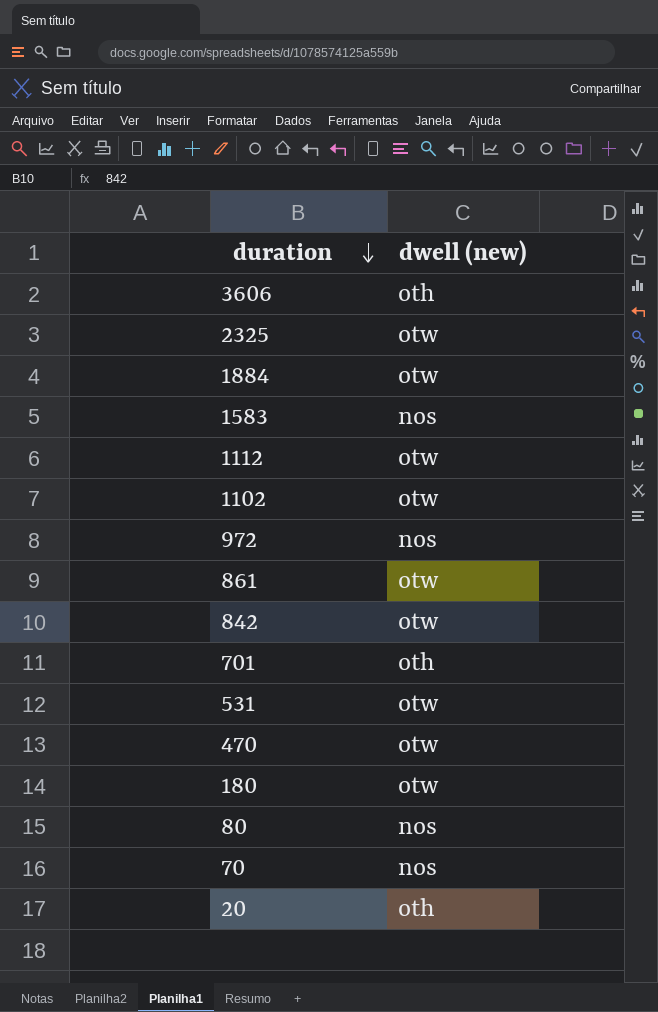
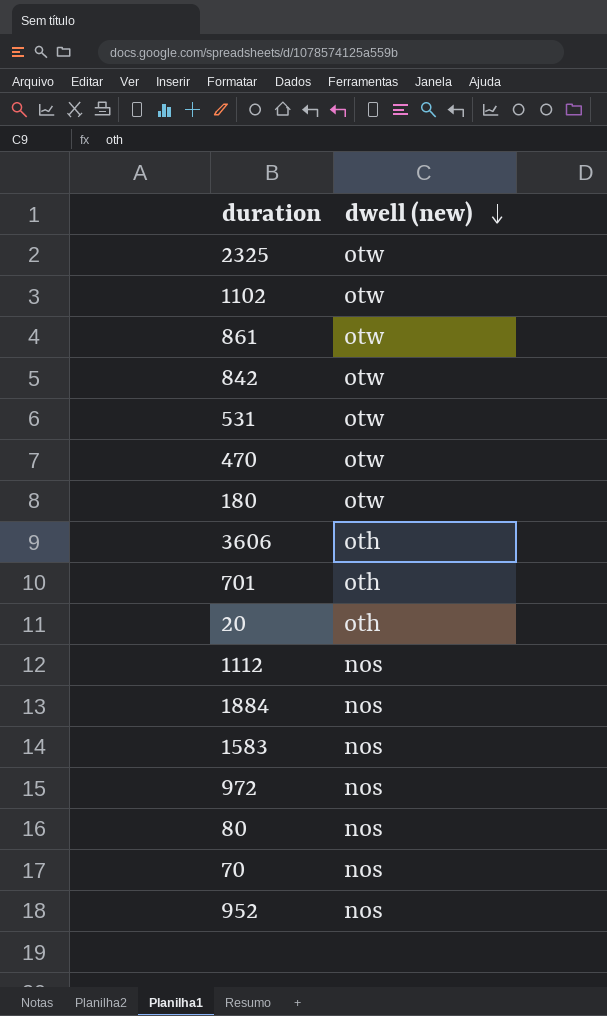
row order: duration descending -> dwell (new) descending
1112 | dwell (new): otw -> nos
1884 | dwell (new): otw -> nos
row 952: none -> nos

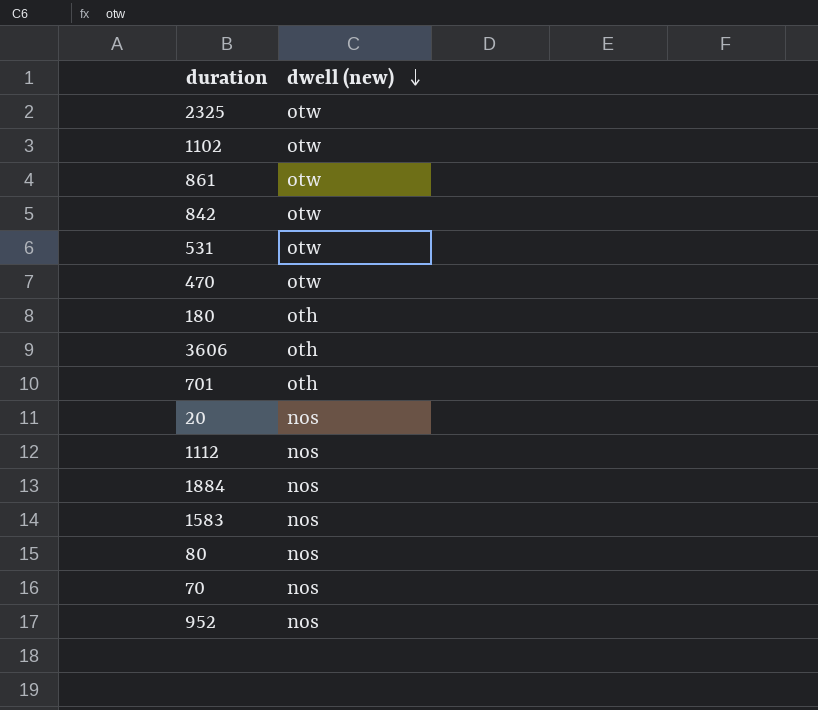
row 972: nos -> none
180 | dwell (new): otw -> oth
20 | dwell (new): oth -> nos

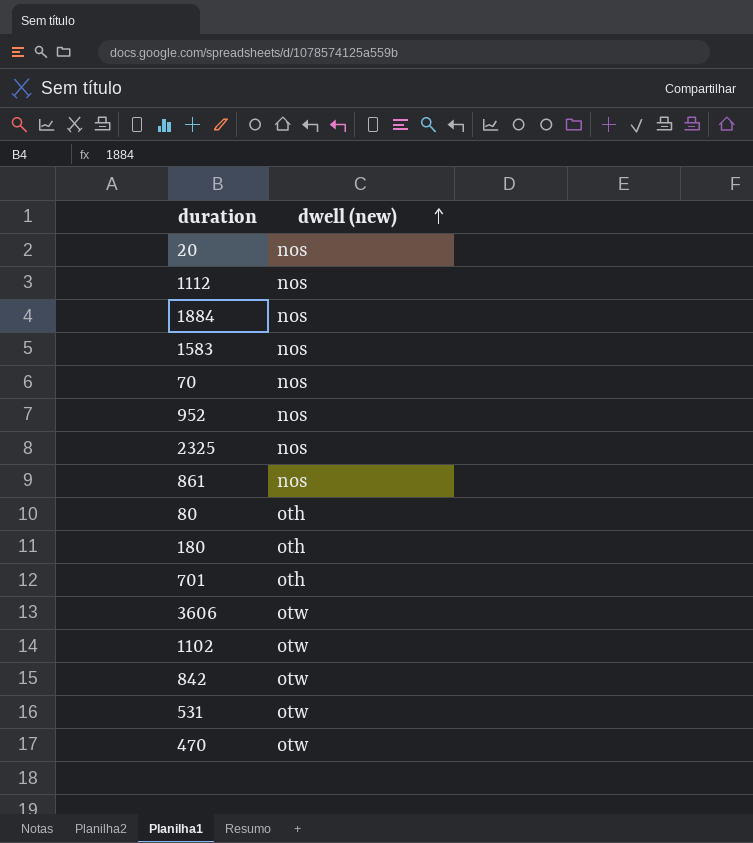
row order: dwell (new) descending -> dwell (new) ascending
2325 | dwell (new): otw -> nos
861 | dwell (new): otw -> nos
80 | dwell (new): nos -> oth
3606 | dwell (new): oth -> otw

